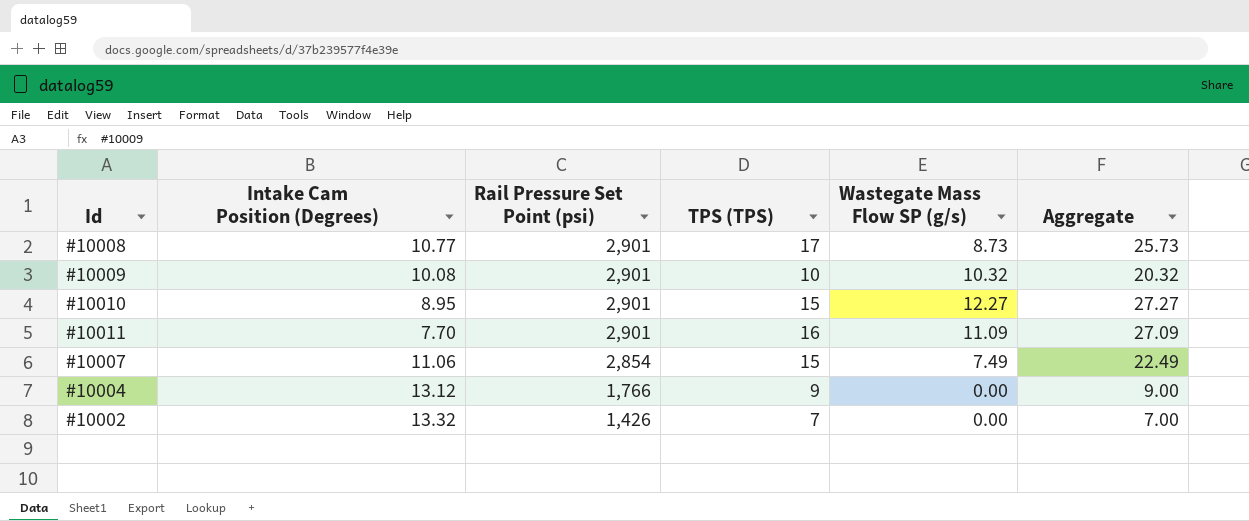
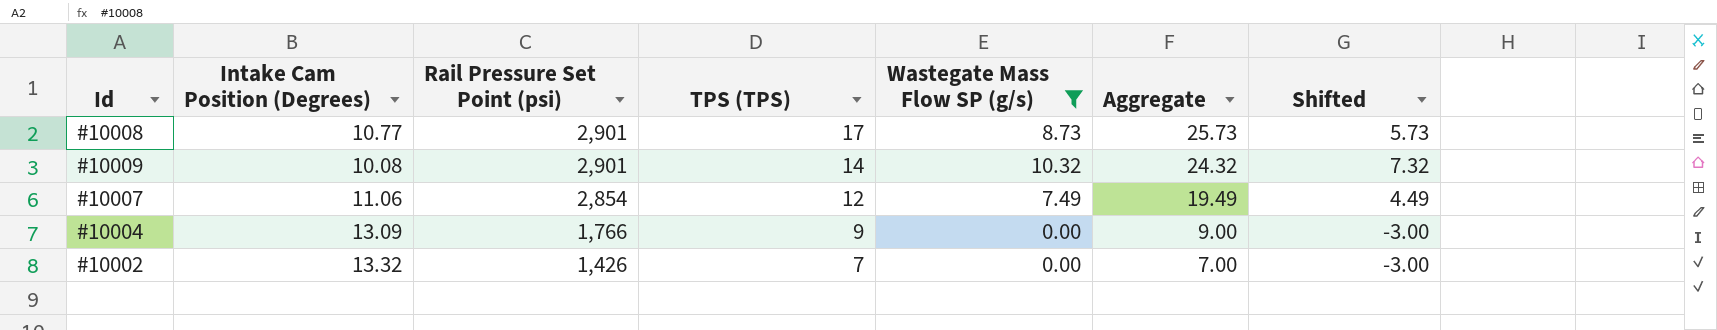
filter: none -> Wastegate Mass Flow SP (g/s) <= 10.32
column Shifted | formula: none -> [Wastegate Mass Flow SP (g/s)] - 3
#10009 | TPS (TPS): 10 -> 14
#10009 | Aggregate: 20.32 -> 24.32
#10007 | TPS (TPS): 15 -> 12
#10007 | Aggregate: 22.49 -> 19.49
#10004 | Intake Cam Position (Degrees): 13.12 -> 13.09

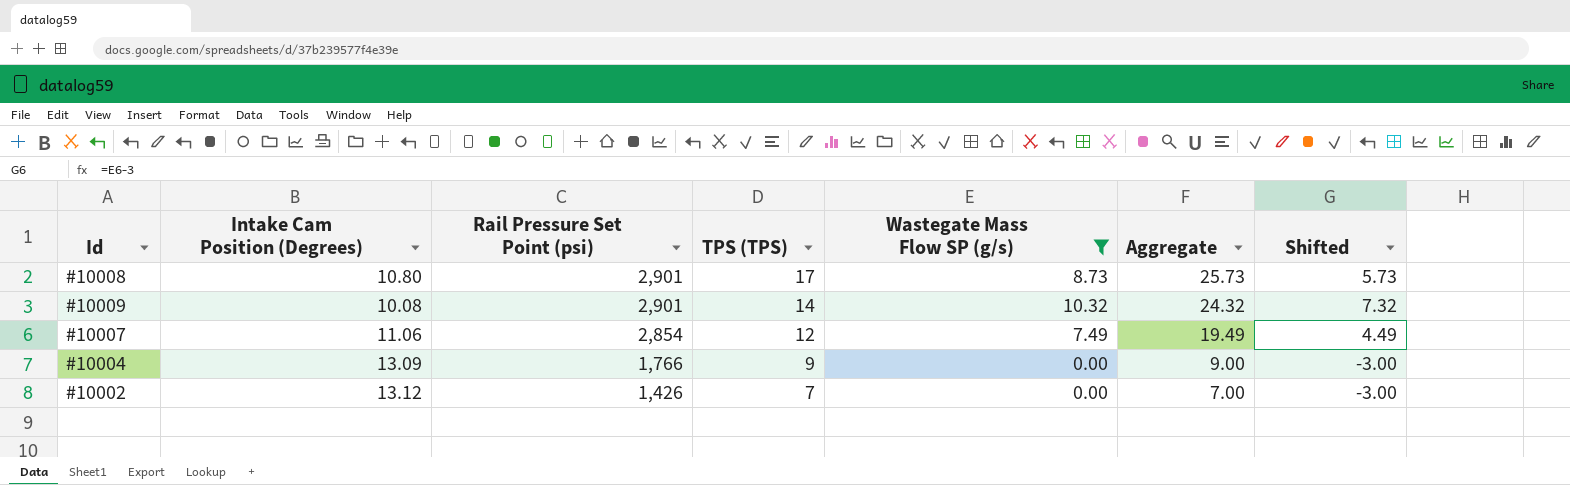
#10008 | Intake Cam Position (Degrees): 10.77 -> 10.80
#10002 | Intake Cam Position (Degrees): 13.32 -> 13.12

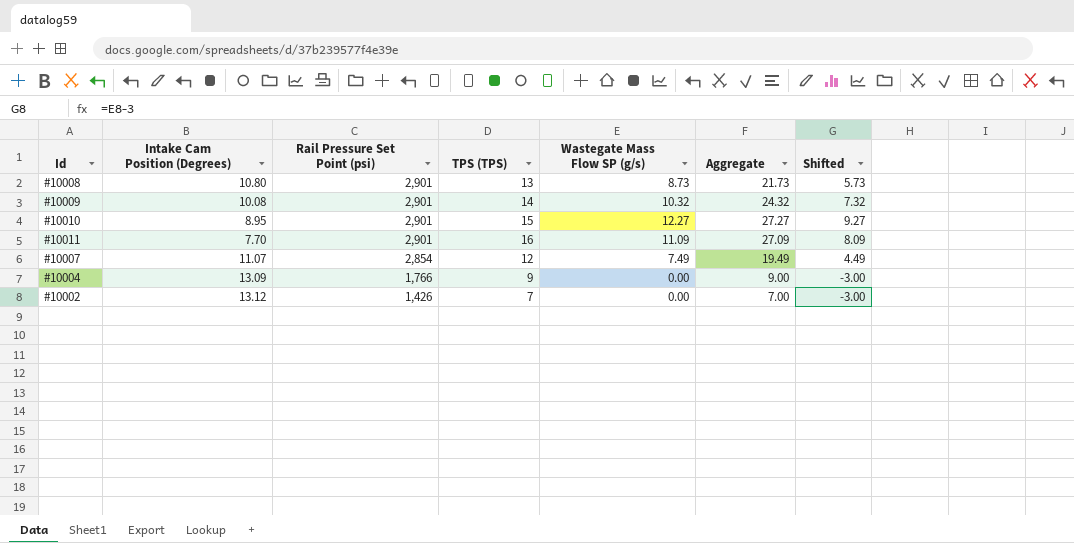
filter: Wastegate Mass Flow SP (g/s) <= 10.32 -> none
#10008 | TPS (TPS): 17 -> 13
#10008 | Aggregate: 25.73 -> 21.73
#10007 | Intake Cam Position (Degrees): 11.06 -> 11.07

